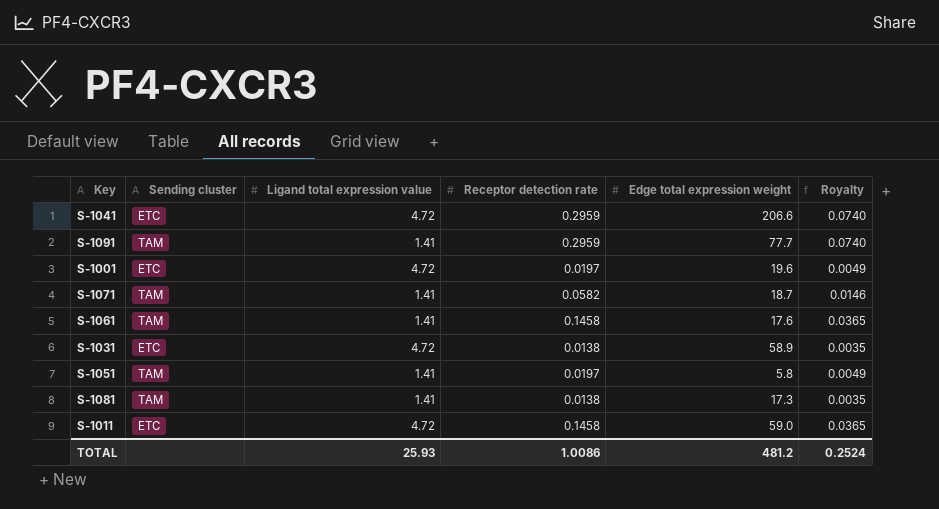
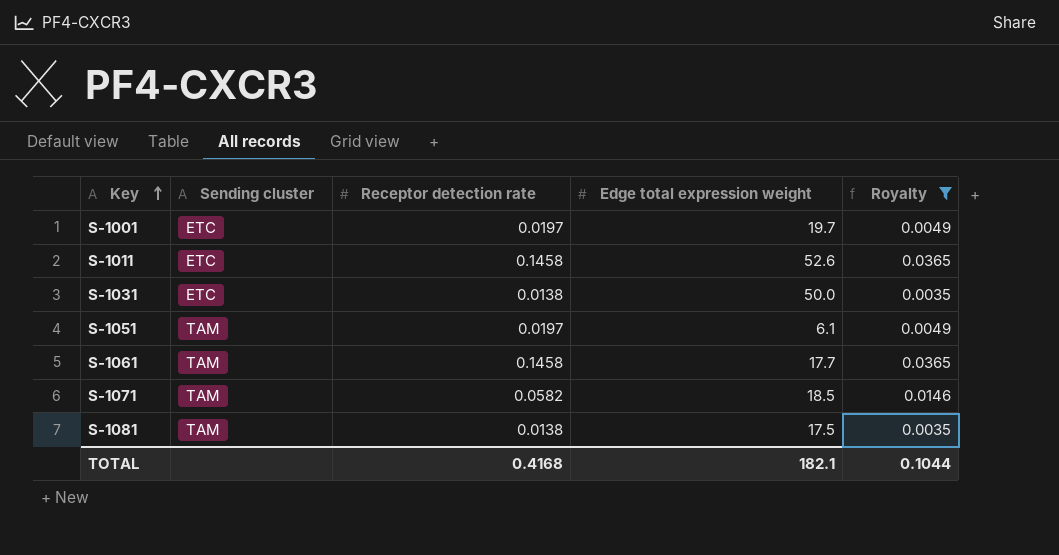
filter: none -> Royalty != 0.0740
row order: none -> Key ascending
column Ligand total expression value | position: 3 -> none
S-1001 | Edge total expression weight: 19.6 -> 19.7
S-1011 | Edge total expression weight: 59.0 -> 52.6
S-1031 | Edge total expression weight: 58.9 -> 50.0
S-1051 | Edge total expression weight: 5.8 -> 6.1
S-1061 | Edge total expression weight: 17.6 -> 17.7
S-1071 | Edge total expression weight: 18.7 -> 18.5
S-1081 | Edge total expression weight: 17.3 -> 17.5
TOTAL | Receptor detection rate: 1.0086 -> 0.4168
TOTAL | Edge total expression weight: 481.2 -> 182.1
TOTAL | Royalty: 0.2524 -> 0.1044

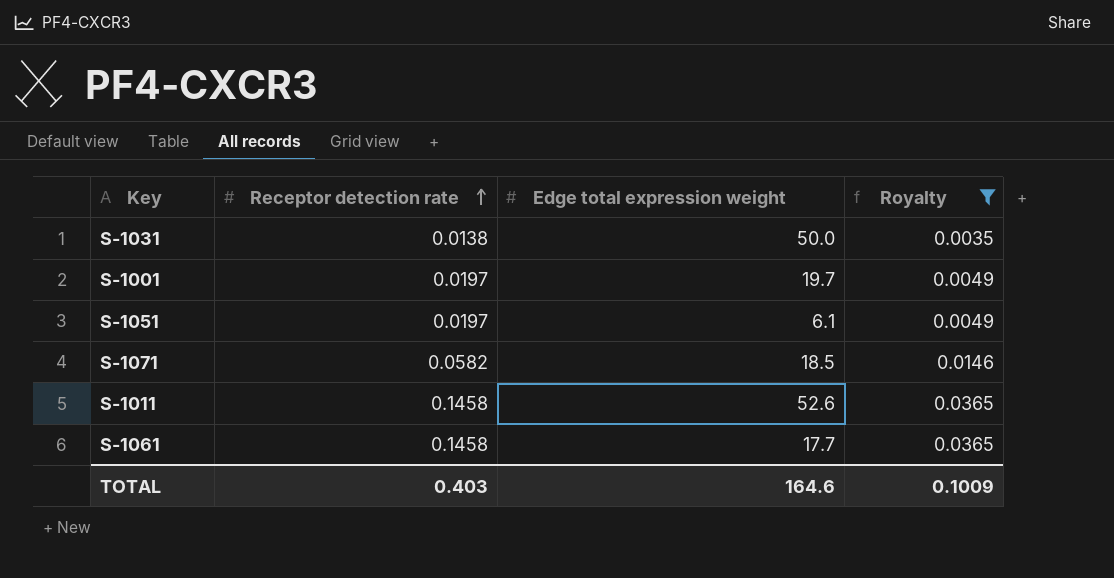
row order: Key ascending -> Receptor detection rate ascending
column Sending cluster | position: 2 -> none
row S-1081: TAM | 0.0138 | 17.5 | 0.0035 -> none
TOTAL | Receptor detection rate: 0.4168 -> 0.403
TOTAL | Edge total expression weight: 182.1 -> 164.6
TOTAL | Royalty: 0.1044 -> 0.1009

